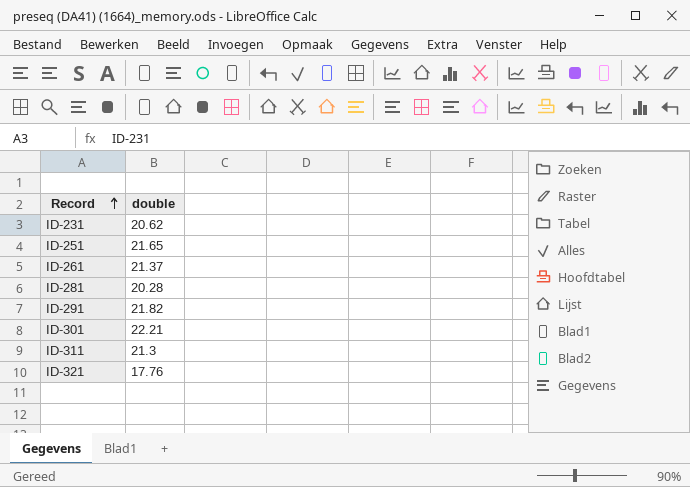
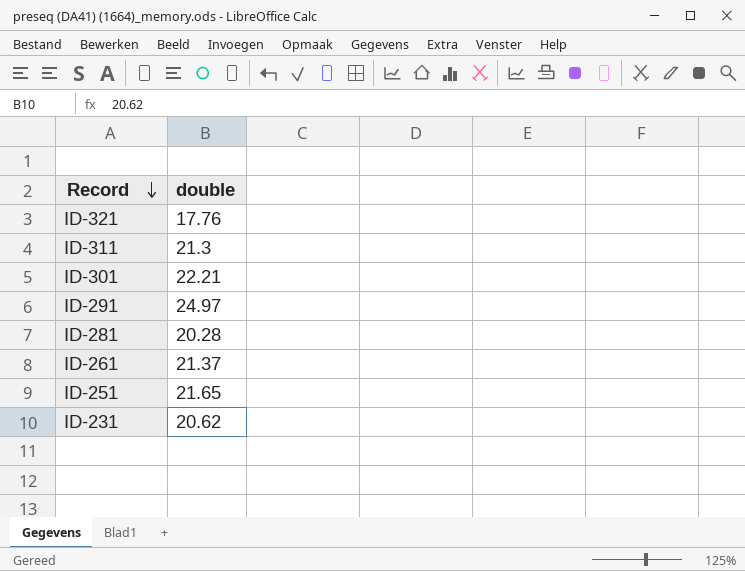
row order: Record ascending -> Record descending
ID-291 | double: 21.82 -> 24.97

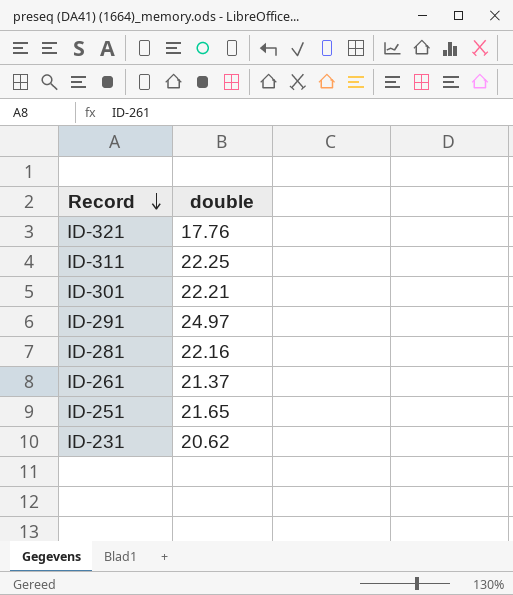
ID-311 | double: 21.3 -> 22.25
ID-281 | double: 20.28 -> 22.16

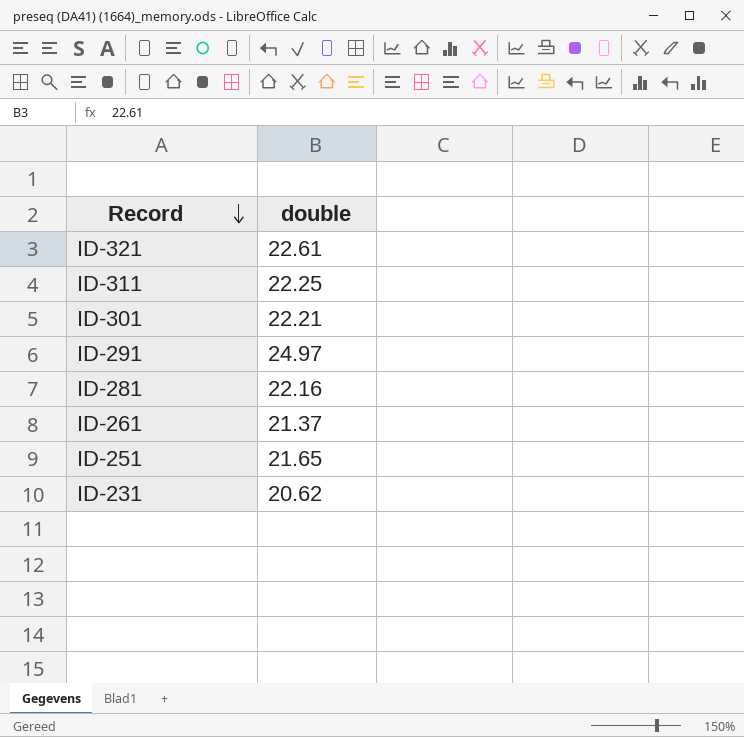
ID-321 | double: 17.76 -> 22.61

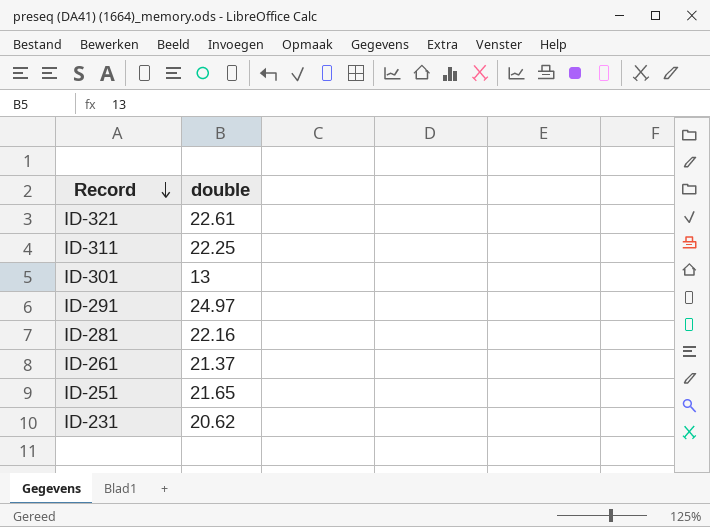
ID-301 | double: 22.21 -> 13

